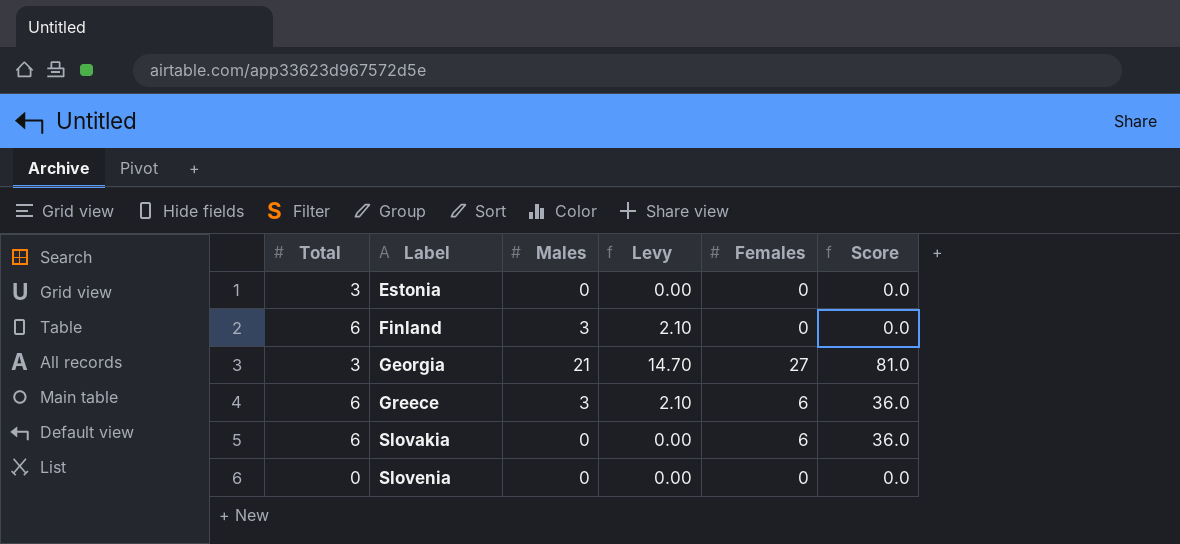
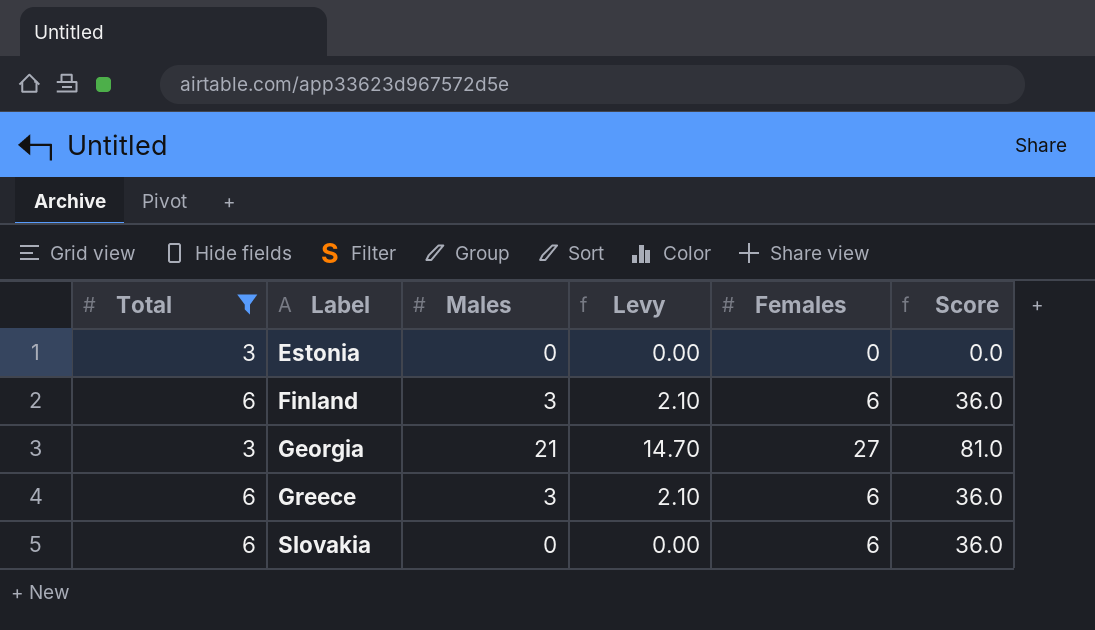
filter: none -> Total != 0
Finland | Females: 0 -> 6
Finland | Score: 0.0 -> 36.0

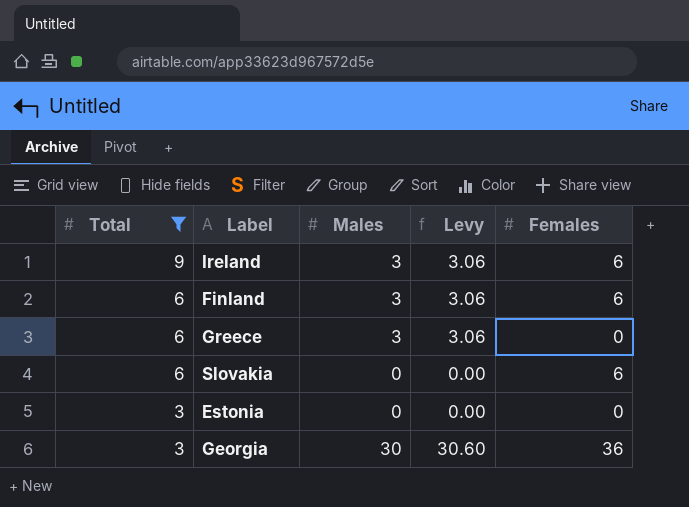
row order: Label ascending -> Total descending
column Score | formula: [Total] * [Females] -> none
column Levy | formula: [Males] * 0.7 -> [Males] * 1.02
row Ireland: none -> 9 | 3 | 3.06 | 6
Greece | Females: 6 -> 0
Georgia | Males: 21 -> 30
Georgia | Females: 27 -> 36

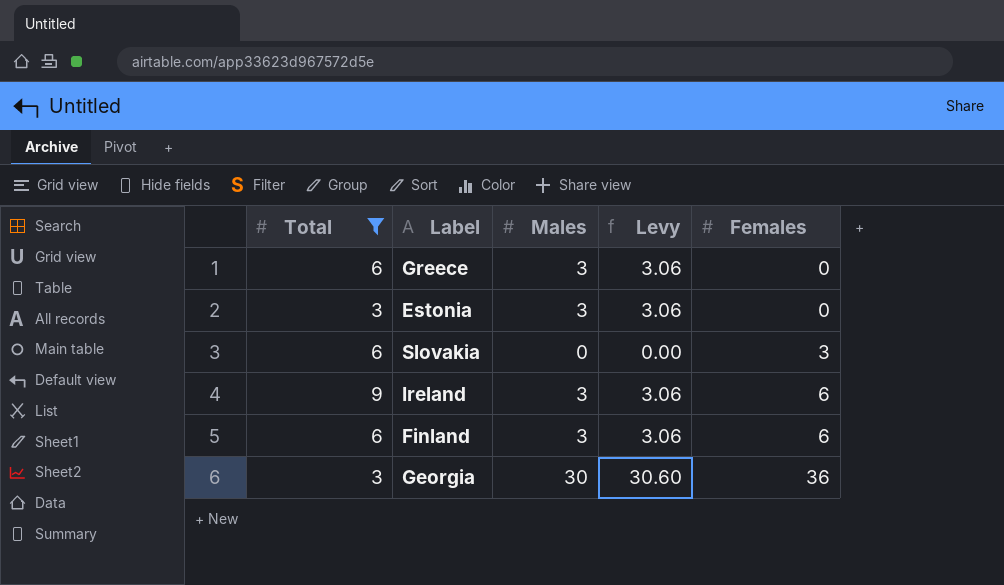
row order: Total descending -> Females ascending
Estonia | Males: 0 -> 3
Estonia | Levy: 0.00 -> 3.06
Slovakia | Females: 6 -> 3

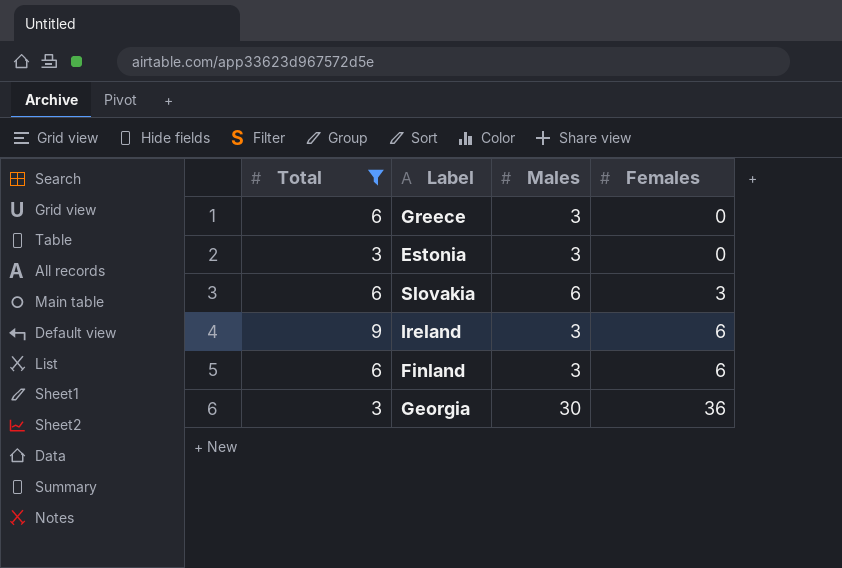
column Levy | formula: [Males] * 1.02 -> none
Slovakia | Males: 0 -> 6

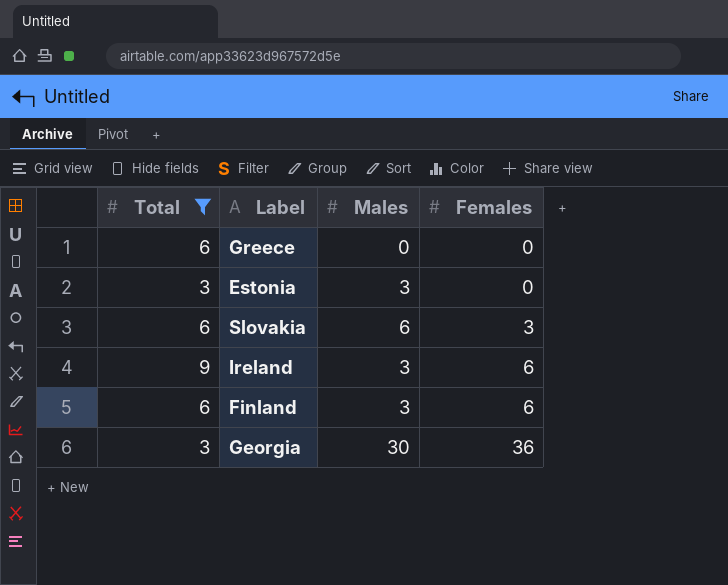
Greece | Males: 3 -> 0

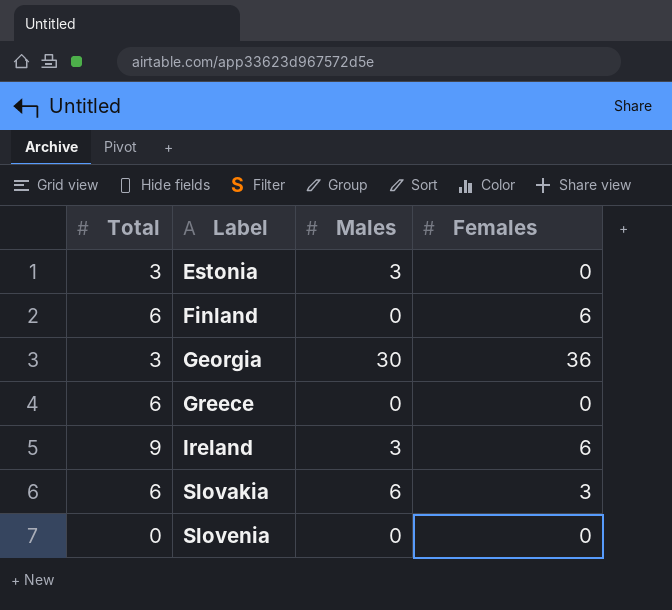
filter: Total != 0 -> none
row order: Females ascending -> Label ascending
Finland | Males: 3 -> 0

